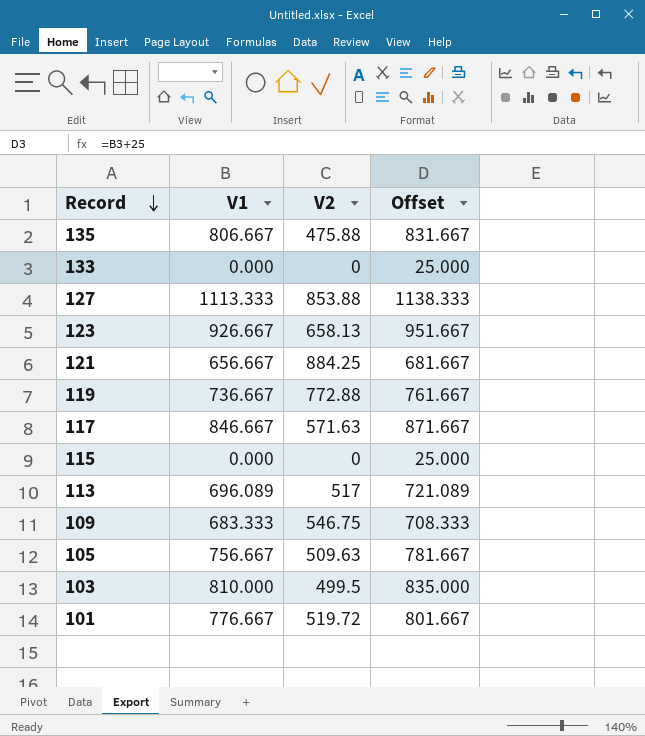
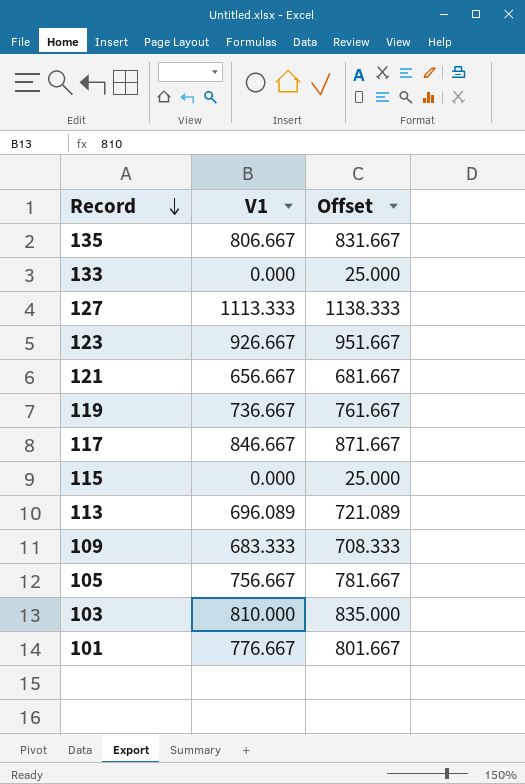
column V2 | position: 3 -> none

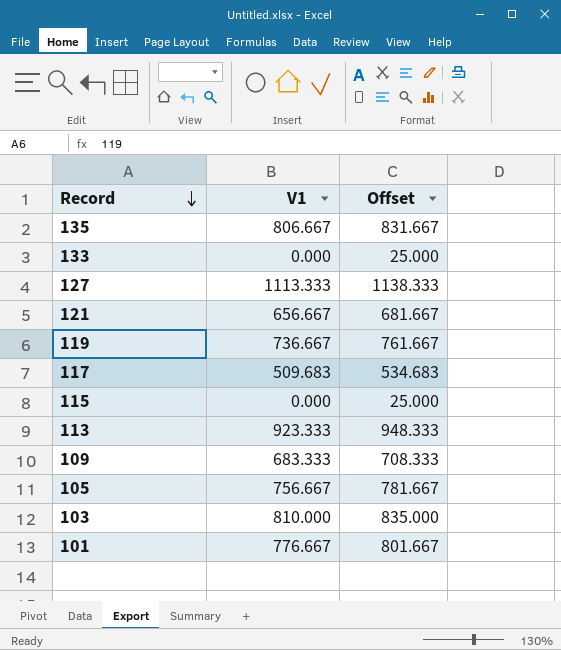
row 123: 926.667 | 951.667 -> none
117 | V1: 846.667 -> 509.683
117 | Offset: 871.667 -> 534.683
113 | V1: 696.089 -> 923.333
113 | Offset: 721.089 -> 948.333

